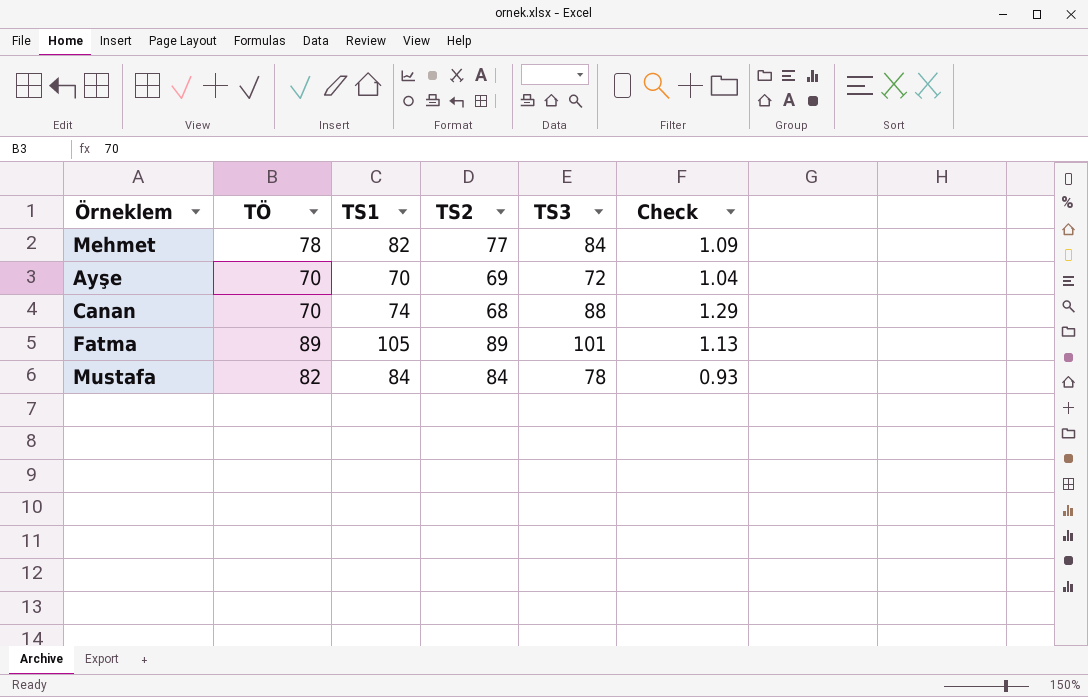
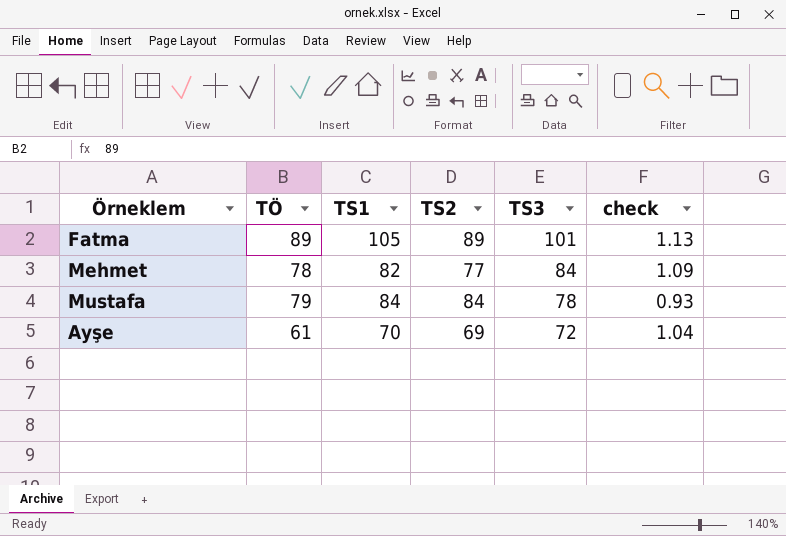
row order: none -> TS3 descending
column name: Check -> check
row Canan: 70 | 74 | 68 | 88 | 1.29 -> none
Mustafa | TÖ: 82 -> 79
Ayşe | TÖ: 70 -> 61

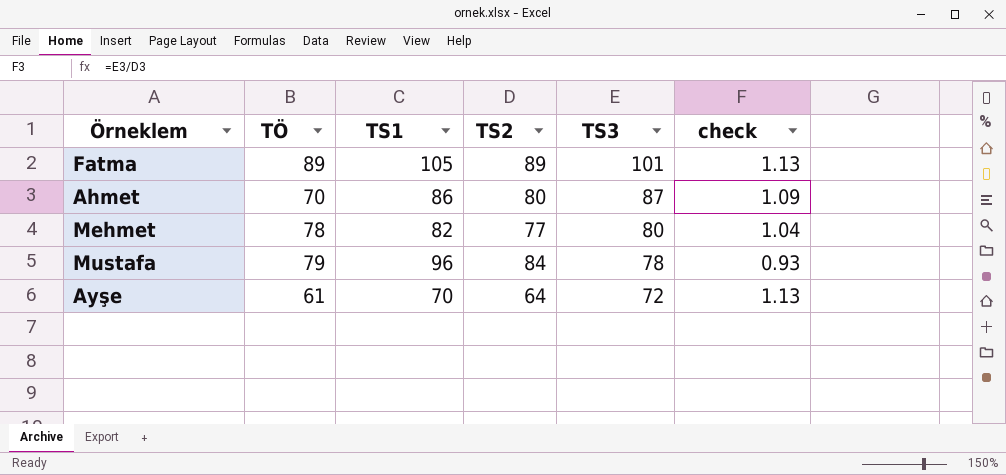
row Ahmet: none -> 70 | 86 | 80 | 87 | 1.09
Mehmet | TS3: 84 -> 80
Mehmet | check: 1.09 -> 1.04
Mustafa | TS1: 84 -> 96
Ayşe | TS2: 69 -> 64
Ayşe | check: 1.04 -> 1.13

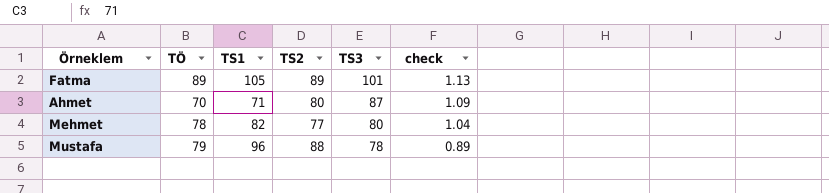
row Ayşe: 61 | 70 | 64 | 72 | 1.13 -> none
Ahmet | TS1: 86 -> 71
Mustafa | TS2: 84 -> 88
Mustafa | check: 0.93 -> 0.89

